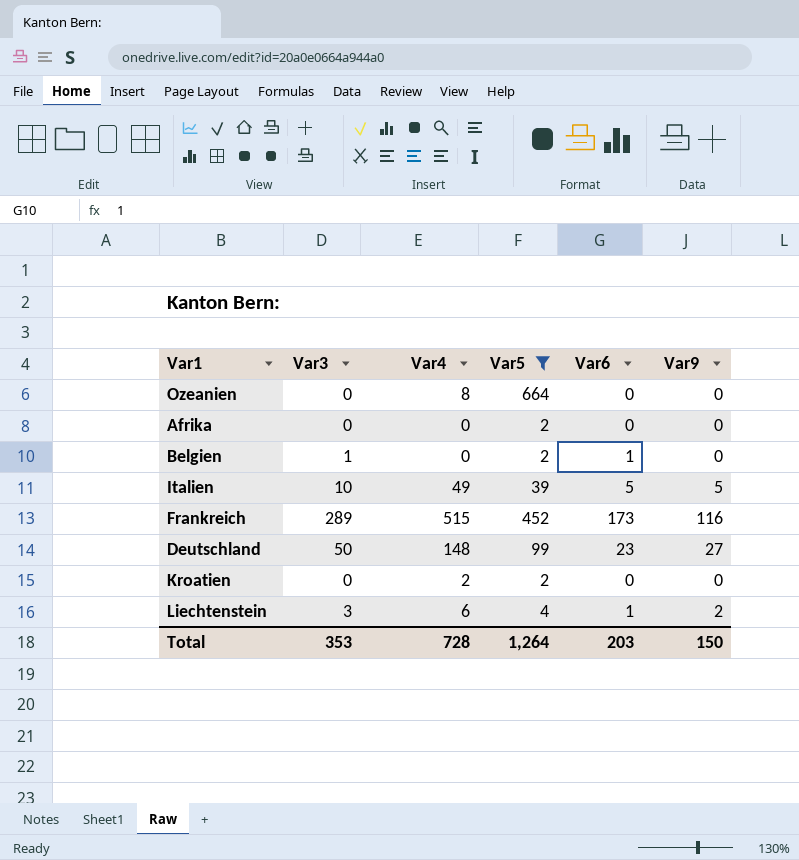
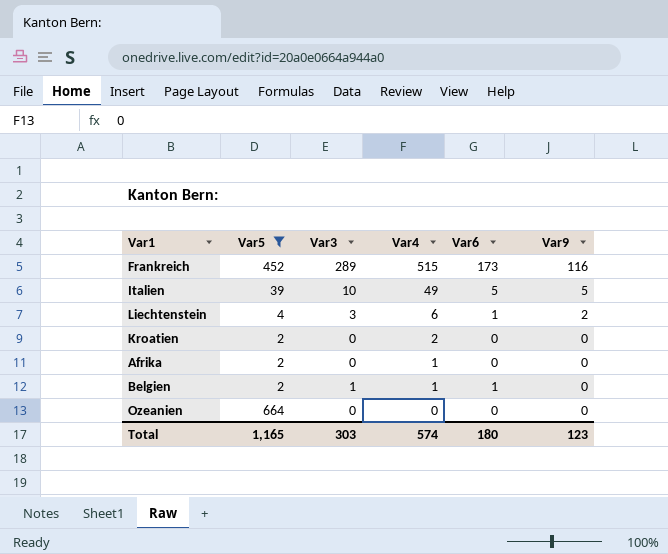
row order: none -> Var4 descending
column Var5 | position: 4 -> 2
row Deutschland: 50 | 148 | 99 | 23 | 27 -> none
Afrika | Var4: 0 -> 1
Belgien | Var4: 0 -> 1
Ozeanien | Var4: 8 -> 0
Total | Var5: 1,264 -> 1,165
Total | Var3: 353 -> 303
Total | Var4: 728 -> 574
Total | Var6: 203 -> 180
Total | Var9: 150 -> 123

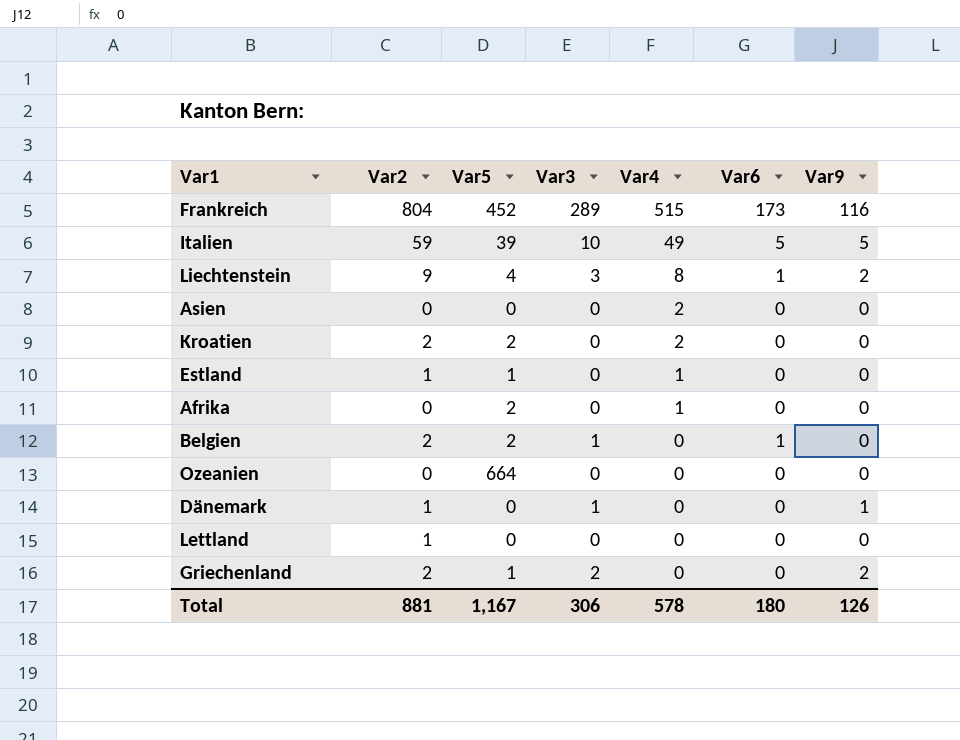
filter: Var5 >= 2 -> none
column Var2 | position: none -> 2
Liechtenstein | Var4: 6 -> 8
Belgien | Var4: 1 -> 0
Total | Var5: 1,165 -> 1,167
Total | Var3: 303 -> 306
Total | Var4: 574 -> 578
Total | Var9: 123 -> 126

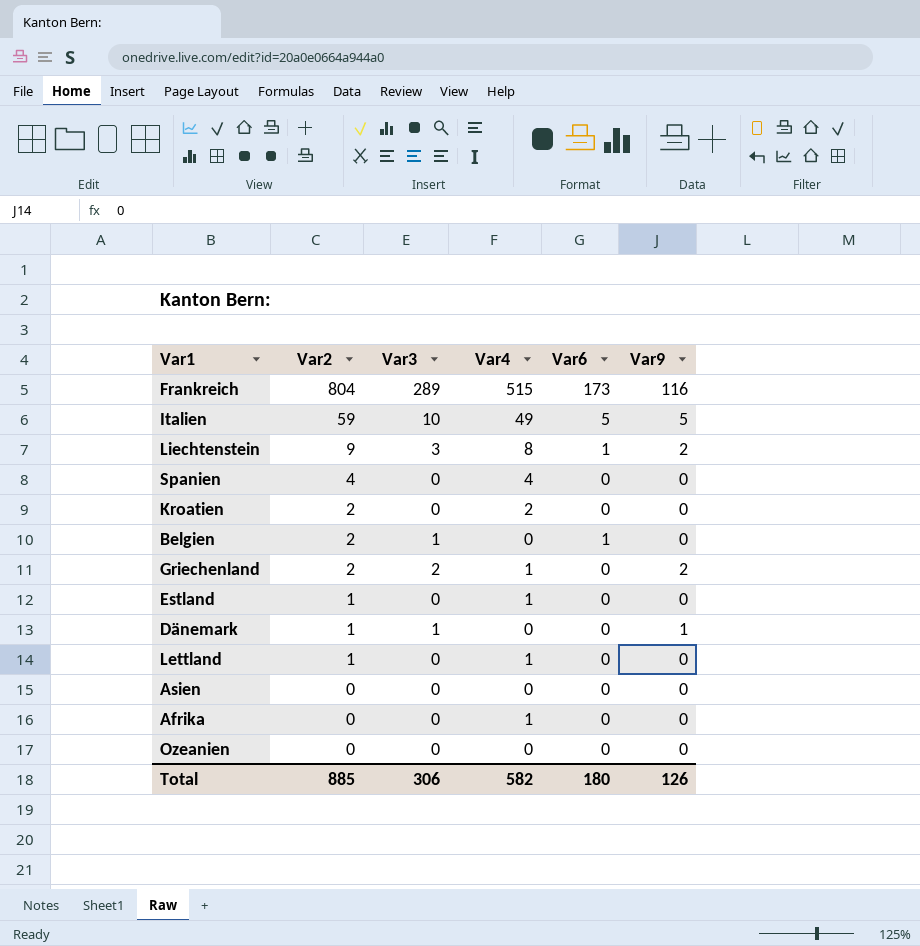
row order: Var4 descending -> Var2 descending
column Var5 | position: 3 -> none
row Spanien: none -> 4 | 0 | 4 | 0 | 0
Griechenland | Var4: 0 -> 1
Lettland | Var4: 0 -> 1
Asien | Var4: 2 -> 0
Total | Var2: 881 -> 885
Total | Var4: 578 -> 582

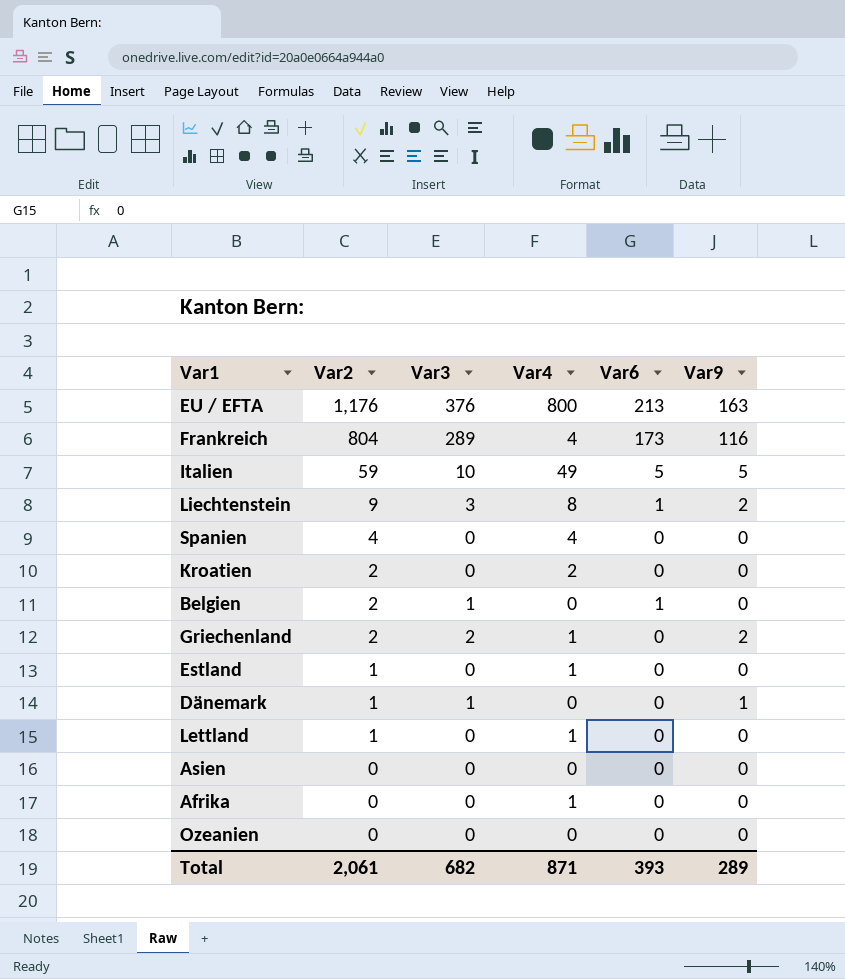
row EU / EFTA: none -> 1,176 | 376 | 800 | 213 | 163
Frankreich | Var4: 515 -> 4
Total | Var2: 885 -> 2,061
Total | Var3: 306 -> 682
Total | Var4: 582 -> 871
Total | Var6: 180 -> 393
Total | Var9: 126 -> 289

